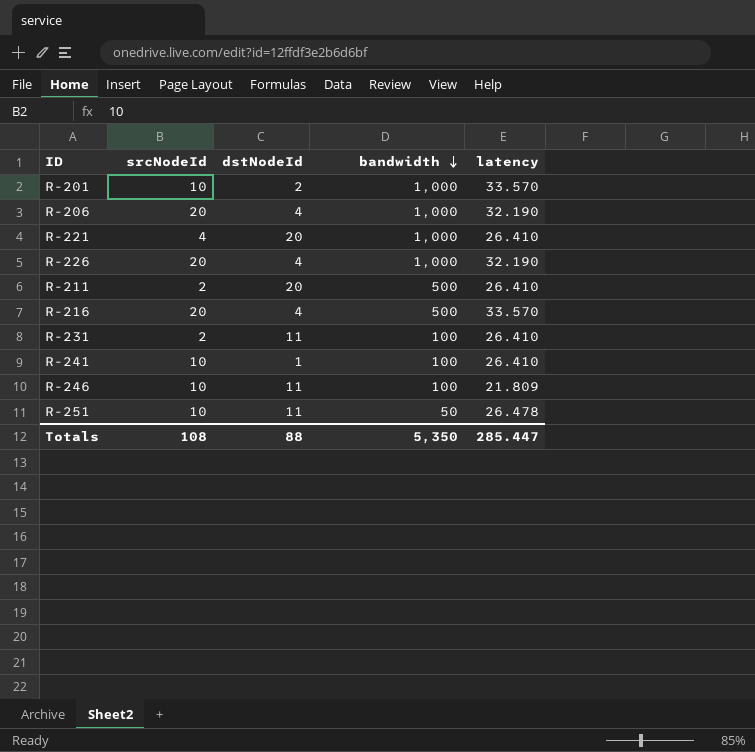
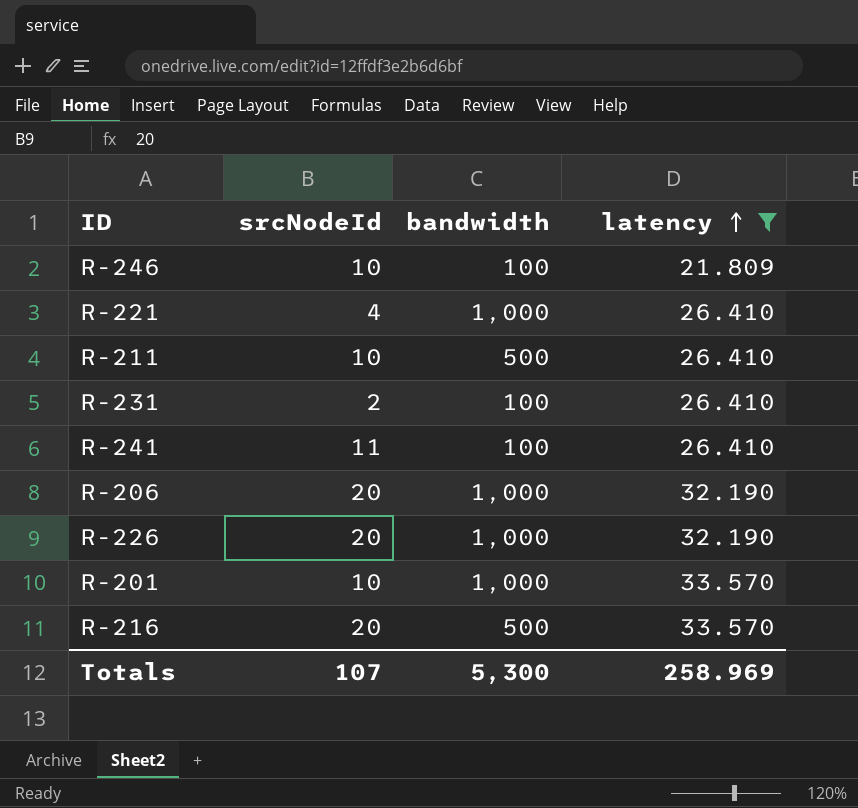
filter: none -> latency != 26.478
row order: bandwidth descending -> latency ascending
column dstNodeId | position: 3 -> none
R-211 | srcNodeId: 2 -> 10
R-241 | srcNodeId: 10 -> 11
Totals | srcNodeId: 108 -> 107
Totals | bandwidth: 5,350 -> 5,300
Totals | latency: 285.447 -> 258.969

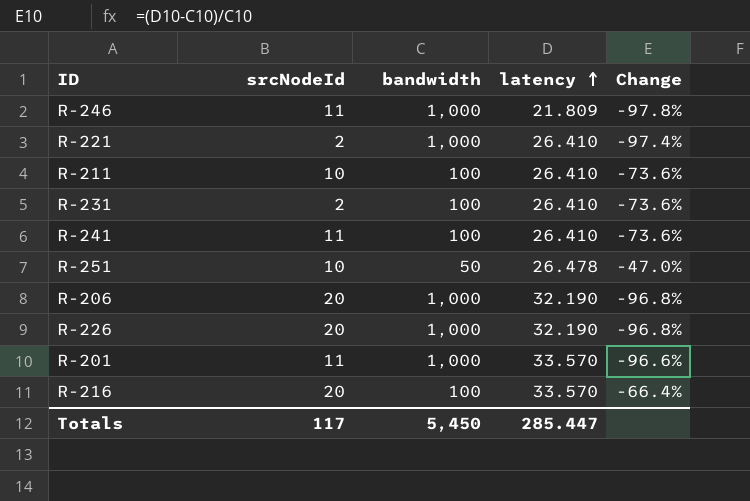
filter: latency != 26.478 -> none
column Change | formula: none -> ([latency] - [bandwidth]) / [bandwidth]
R-246 | srcNodeId: 10 -> 11
R-246 | bandwidth: 100 -> 1,000
R-221 | srcNodeId: 4 -> 2
R-211 | bandwidth: 500 -> 100
R-201 | srcNodeId: 10 -> 11
R-216 | bandwidth: 500 -> 100
Totals | srcNodeId: 107 -> 117
Totals | bandwidth: 5,300 -> 5,450
Totals | latency: 258.969 -> 285.447

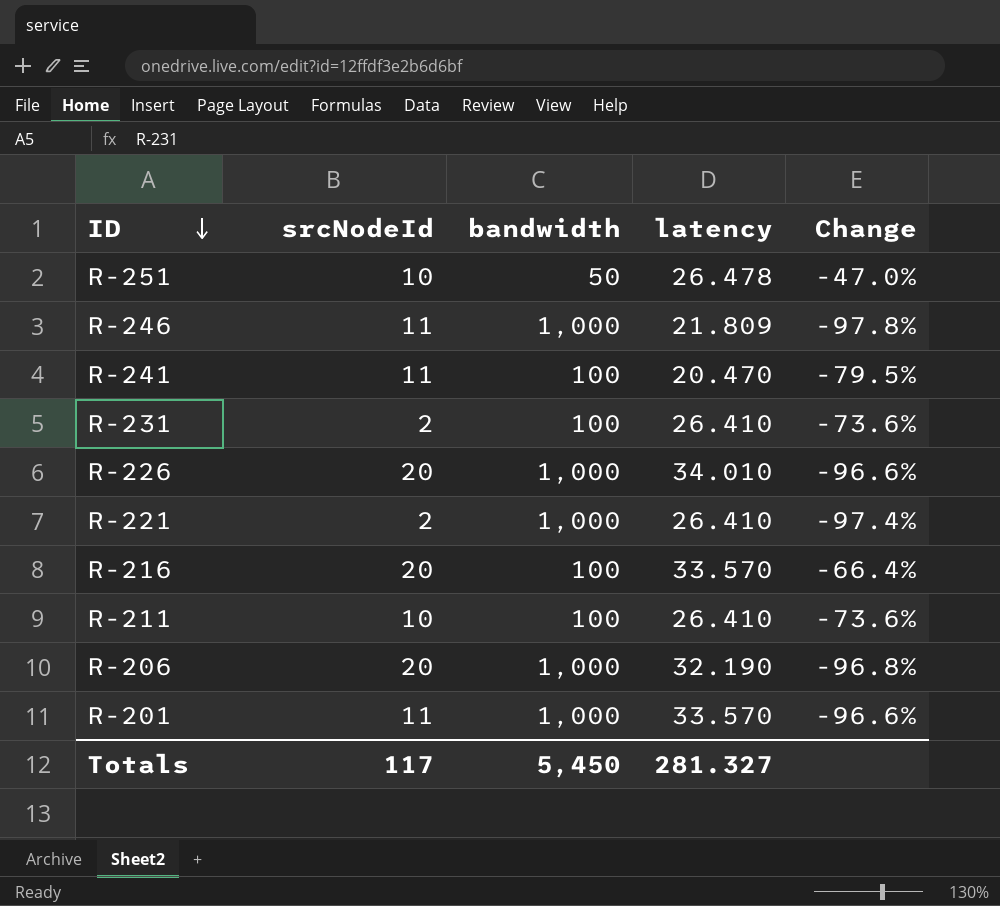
row order: latency ascending -> ID descending
R-241 | latency: 26.410 -> 20.470
R-241 | Change: -73.6% -> -79.5%
R-226 | latency: 32.190 -> 34.010
R-226 | Change: -96.8% -> -96.6%
Totals | latency: 285.447 -> 281.327

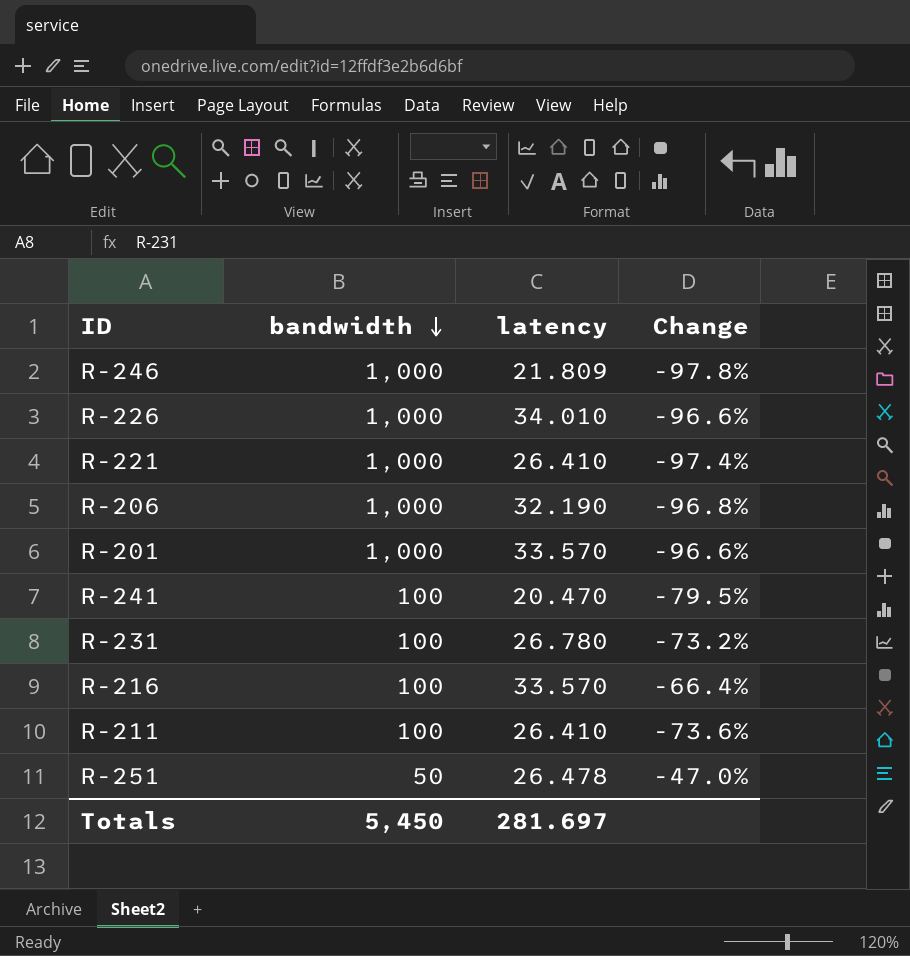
row order: ID descending -> bandwidth descending
column srcNodeId | position: 2 -> none
R-231 | latency: 26.410 -> 26.780
R-231 | Change: -73.6% -> -73.2%
Totals | latency: 281.327 -> 281.697

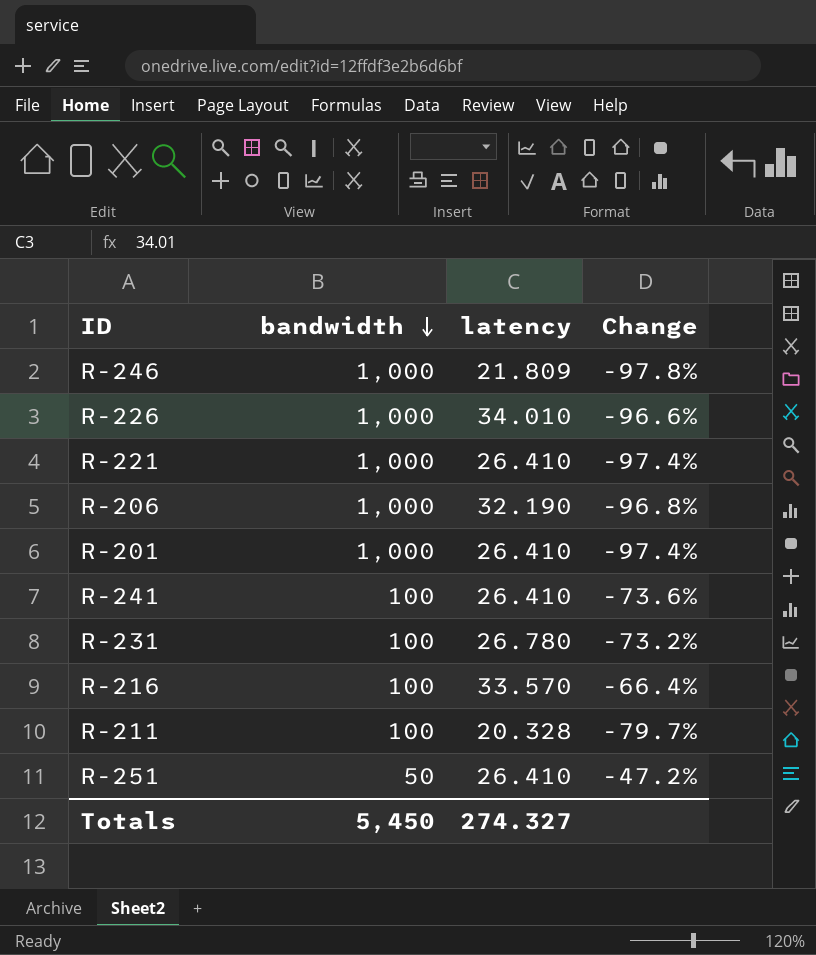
R-201 | latency: 33.570 -> 26.410
R-201 | Change: -96.6% -> -97.4%
R-241 | latency: 20.470 -> 26.410
R-241 | Change: -79.5% -> -73.6%
R-211 | latency: 26.410 -> 20.328
R-211 | Change: -73.6% -> -79.7%
R-251 | latency: 26.478 -> 26.410
R-251 | Change: -47.0% -> -47.2%
Totals | latency: 281.697 -> 274.327

